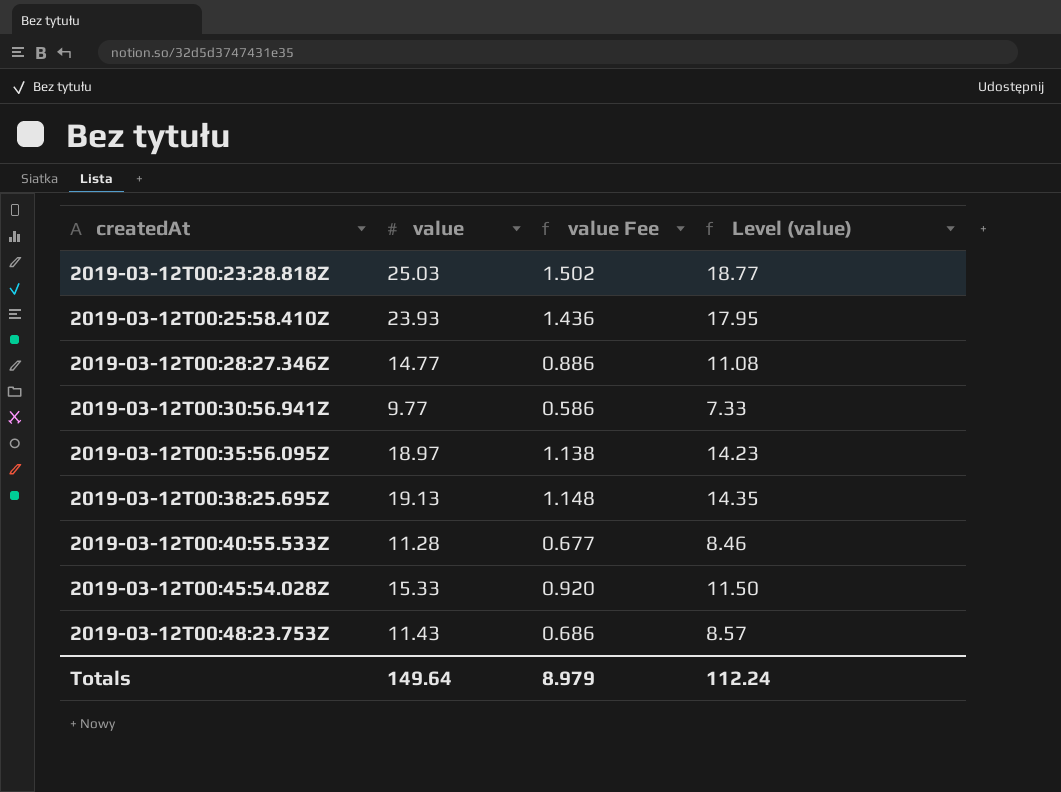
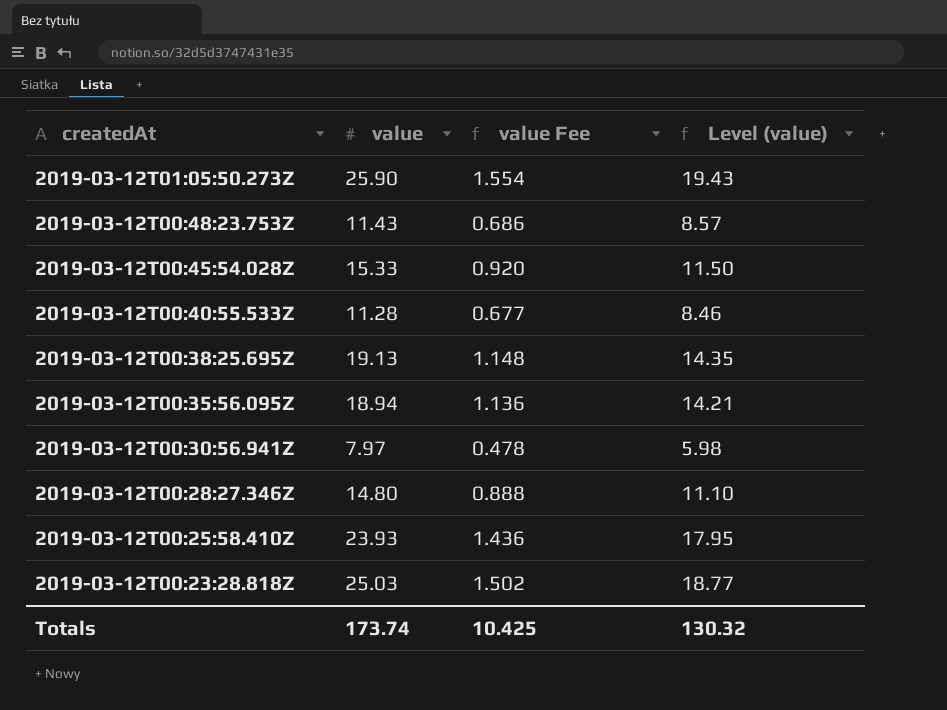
row order: createdAt ascending -> createdAt descending
row 2019-03-12T01:05:50.273Z: none -> 25.90 | 1.554 | 19.43
2019-03-12T00:35:56.095Z | value: 18.97 -> 18.94
2019-03-12T00:35:56.095Z | value Fee: 1.138 -> 1.136
2019-03-12T00:35:56.095Z | Level (value): 14.23 -> 14.21
2019-03-12T00:30:56.941Z | value: 9.77 -> 7.97
2019-03-12T00:30:56.941Z | value Fee: 0.586 -> 0.478
2019-03-12T00:30:56.941Z | Level (value): 7.33 -> 5.98
2019-03-12T00:28:27.346Z | value: 14.77 -> 14.80
2019-03-12T00:28:27.346Z | value Fee: 0.886 -> 0.888
2019-03-12T00:28:27.346Z | Level (value): 11.08 -> 11.10
Totals | value: 149.64 -> 173.74
Totals | value Fee: 8.979 -> 10.425
Totals | Level (value): 112.24 -> 130.32

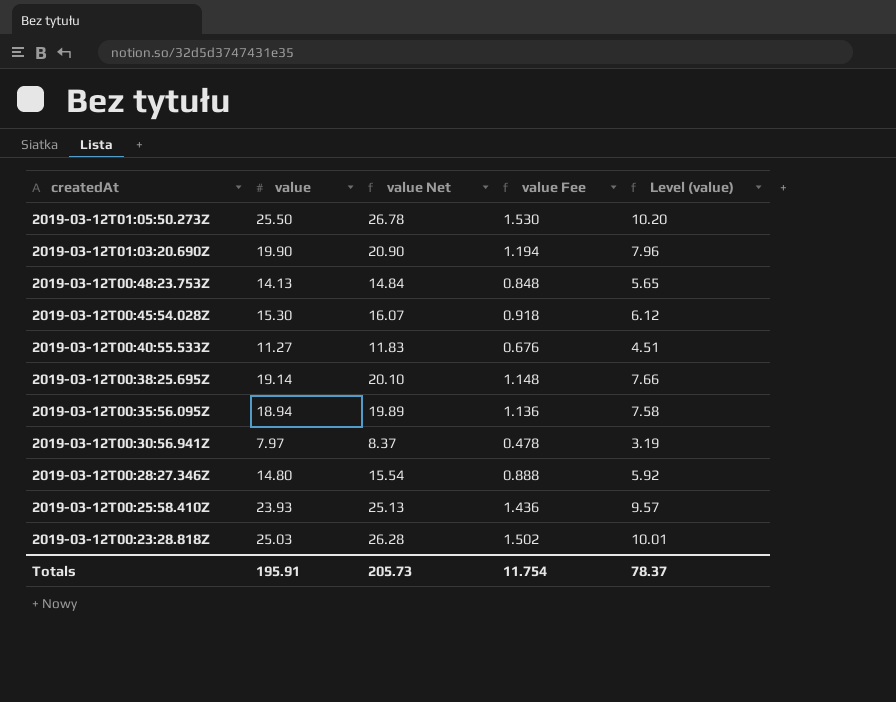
column value Net | formula: none -> [value] * 1.05
column Level (value) | formula: [value] * 0.75 -> [value] * 0.4
2019-03-12T01:05:50.273Z | value: 25.90 -> 25.50
2019-03-12T01:05:50.273Z | value Fee: 1.554 -> 1.530
row 2019-03-12T01:03:20.690Z: none -> 19.90 | 20.90 | 1.194 | 7.96
2019-03-12T00:48:23.753Z | value: 11.43 -> 14.13
2019-03-12T00:48:23.753Z | value Fee: 0.686 -> 0.848
2019-03-12T00:45:54.028Z | value: 15.33 -> 15.30
2019-03-12T00:45:54.028Z | value Fee: 0.920 -> 0.918
2019-03-12T00:40:55.533Z | value: 11.28 -> 11.27
2019-03-12T00:40:55.533Z | value Fee: 0.677 -> 0.676
2019-03-12T00:38:25.695Z | value: 19.13 -> 19.14
Totals | value: 173.74 -> 195.91
Totals | value Fee: 10.425 -> 11.754
Totals | Level (value): 130.32 -> 78.37

